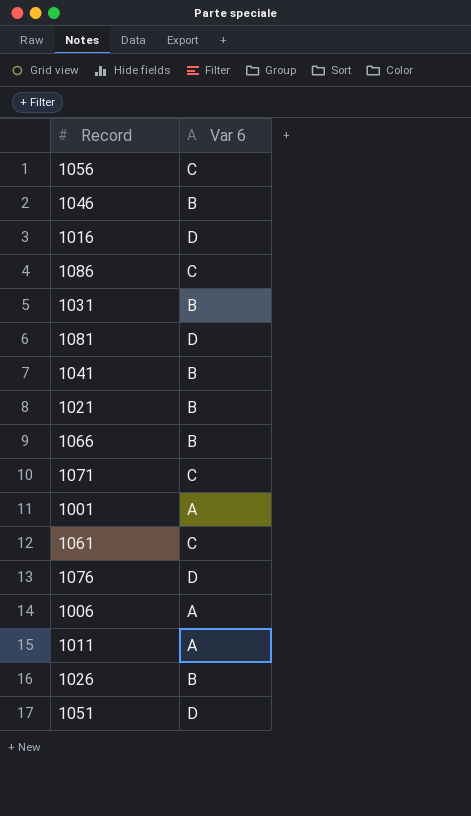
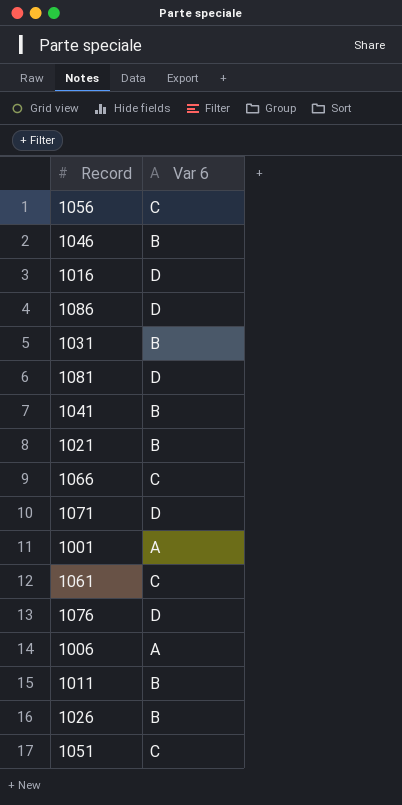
1086 | Var 6: C -> D
1066 | Var 6: B -> C
1071 | Var 6: C -> D
1011 | Var 6: A -> B
1051 | Var 6: D -> C

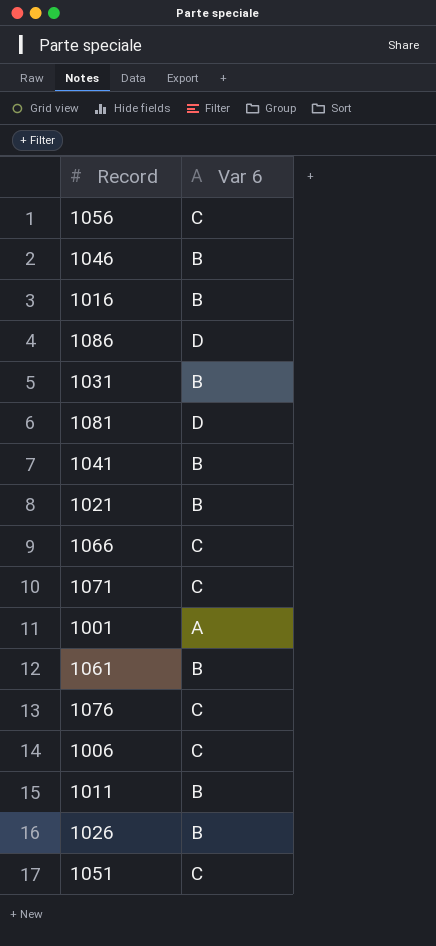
1016 | Var 6: D -> B
1071 | Var 6: D -> C
1061 | Var 6: C -> B
1076 | Var 6: D -> C
1006 | Var 6: A -> C

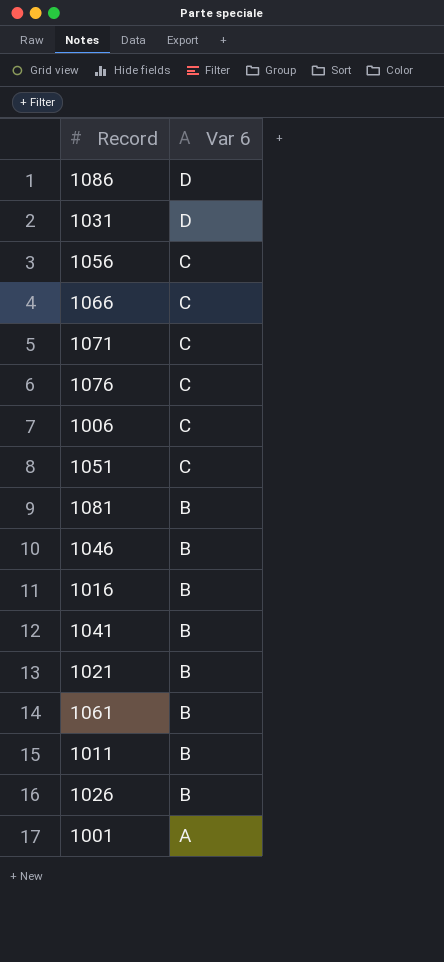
row order: none -> Var 6 descending
1031 | Var 6: B -> D
1081 | Var 6: D -> B

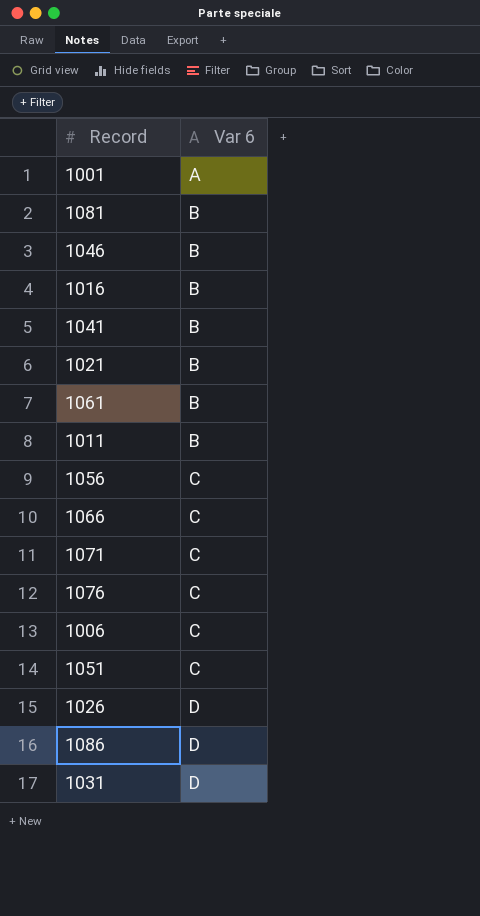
row order: Var 6 descending -> Var 6 ascending
1026 | Var 6: B -> D

